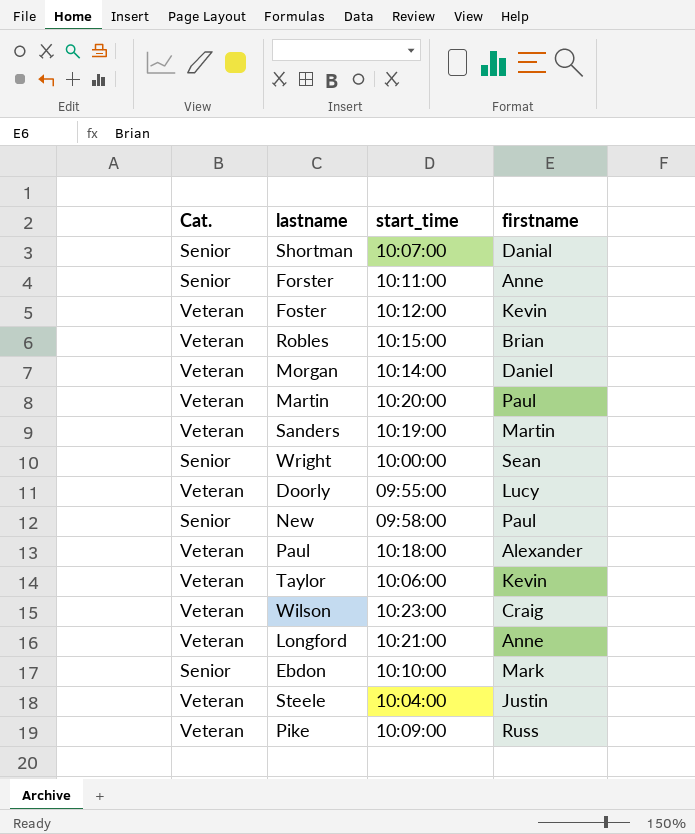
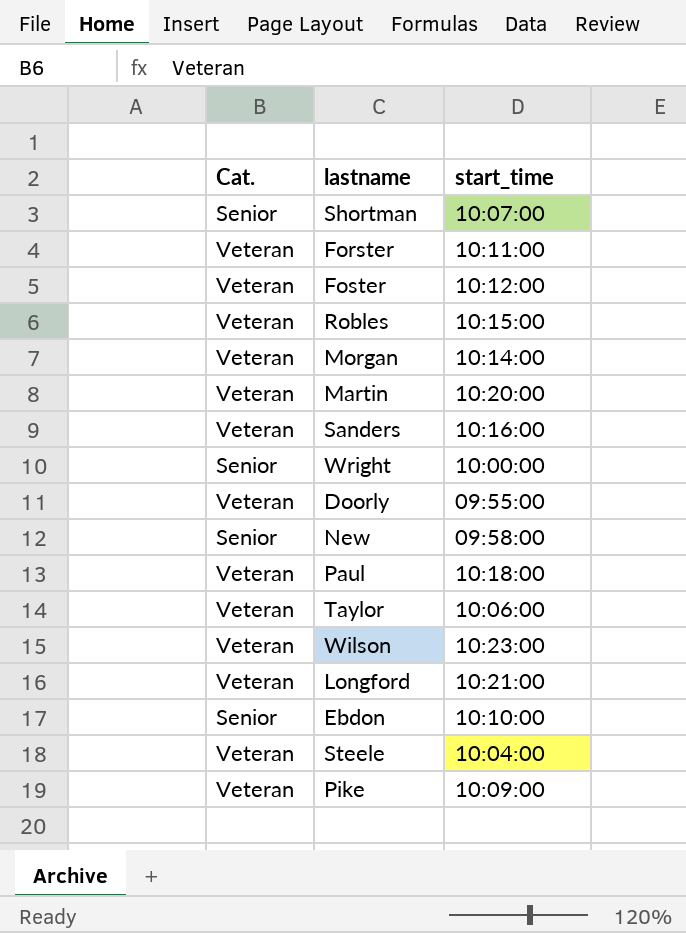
column firstname | position: 4 -> none
Forster | Cat.: Senior -> Veteran
Sanders | start_time: 10:19:00 -> 10:16:00

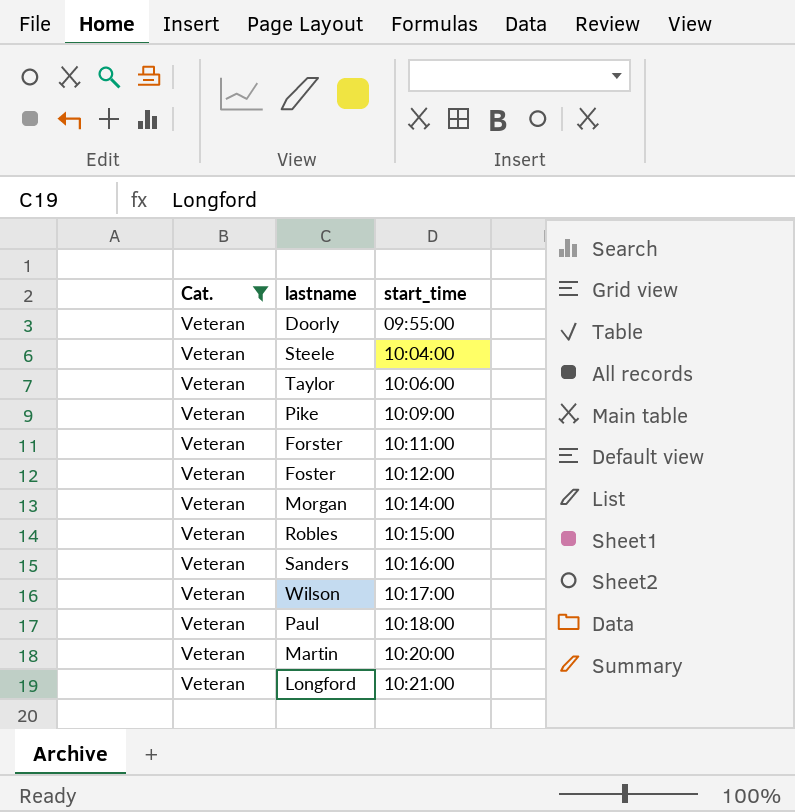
filter: none -> Cat. = Veteran
row order: none -> start_time ascending
Wilson | start_time: 10:23:00 -> 10:17:00

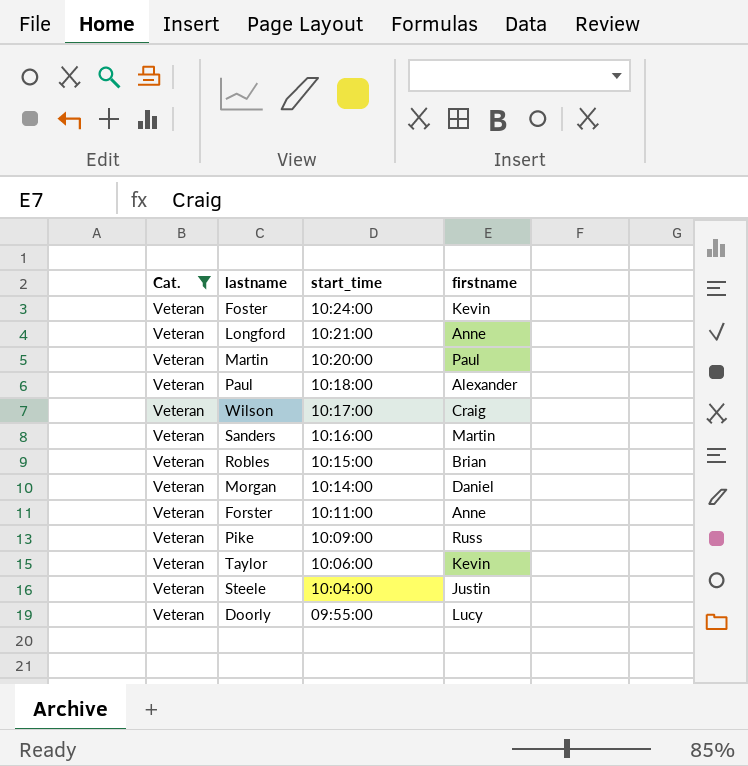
row order: start_time ascending -> start_time descending
column firstname | position: none -> 4
Foster | start_time: 10:12:00 -> 10:24:00

